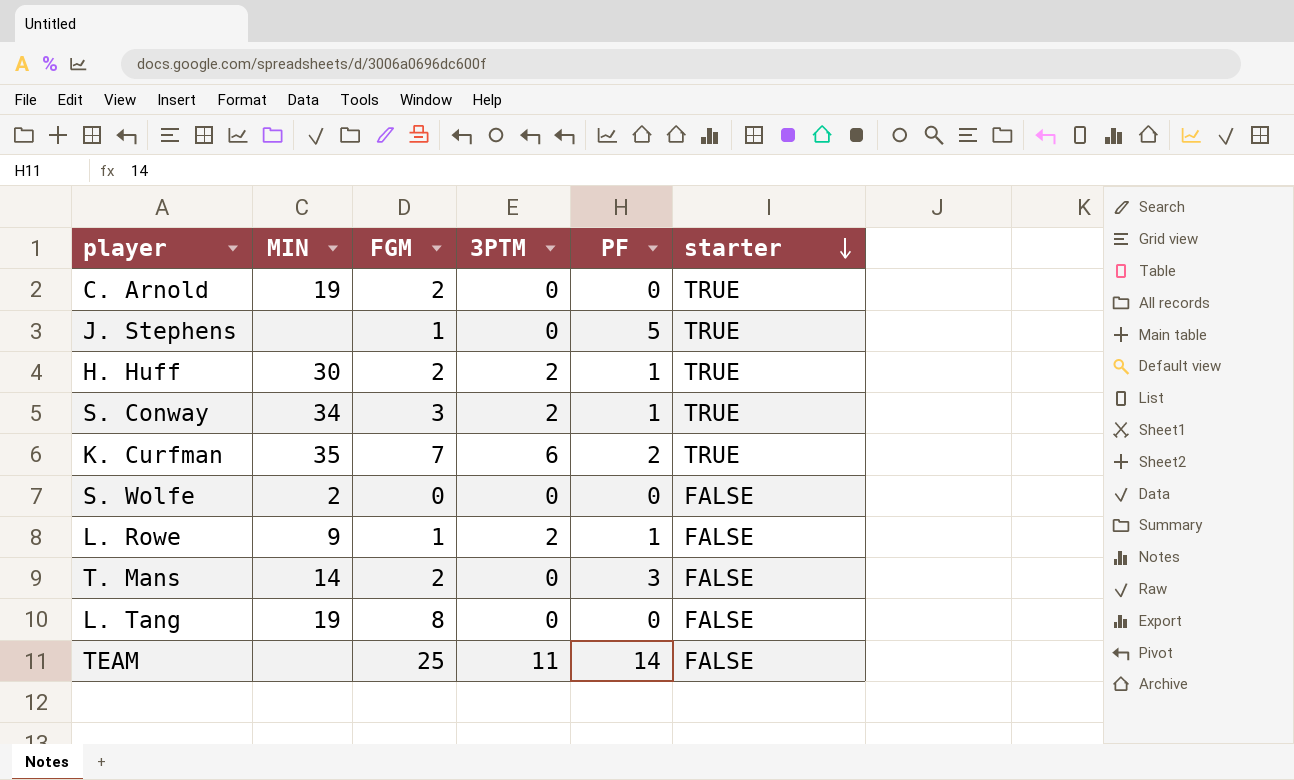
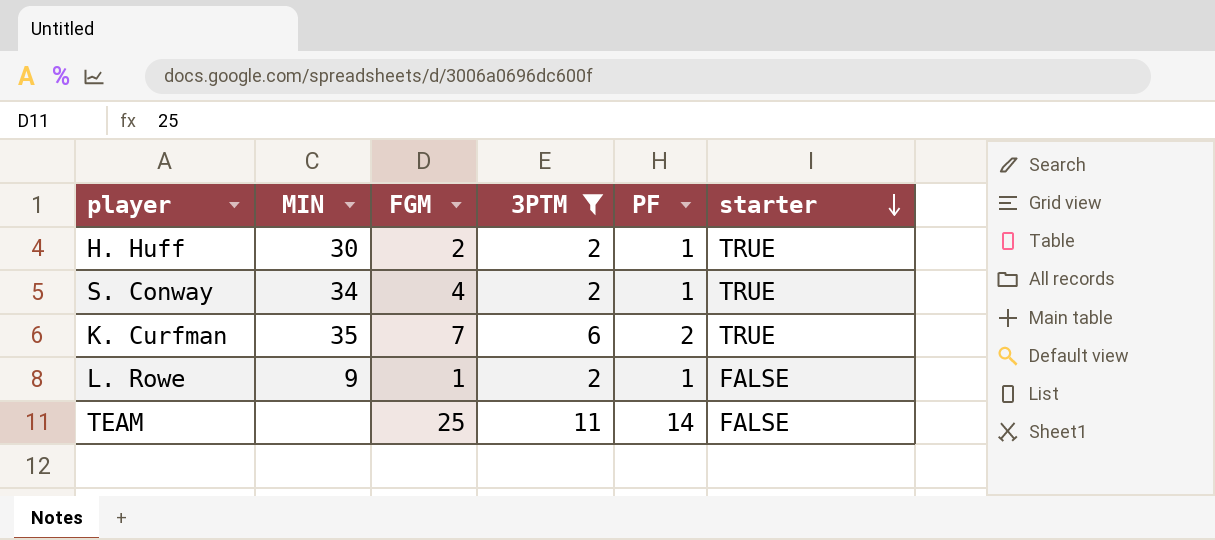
filter: none -> 3PTM != 0
S. Conway | FGM: 3 -> 4

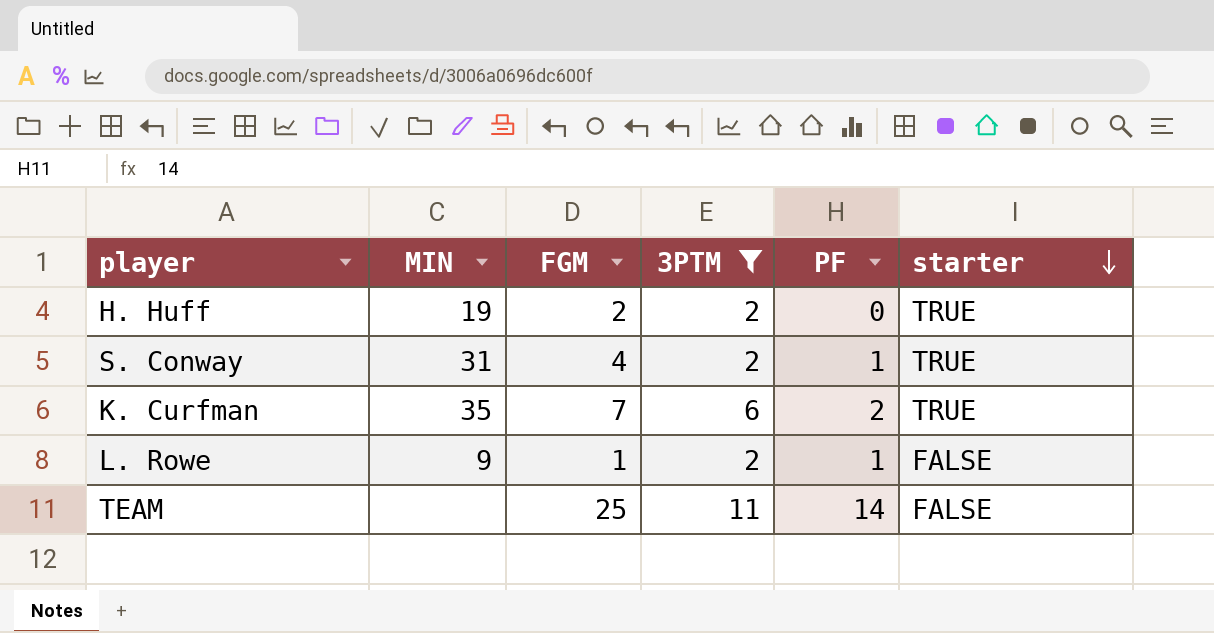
H. Huff | MIN: 30 -> 19
H. Huff | PF: 1 -> 0
S. Conway | MIN: 34 -> 31

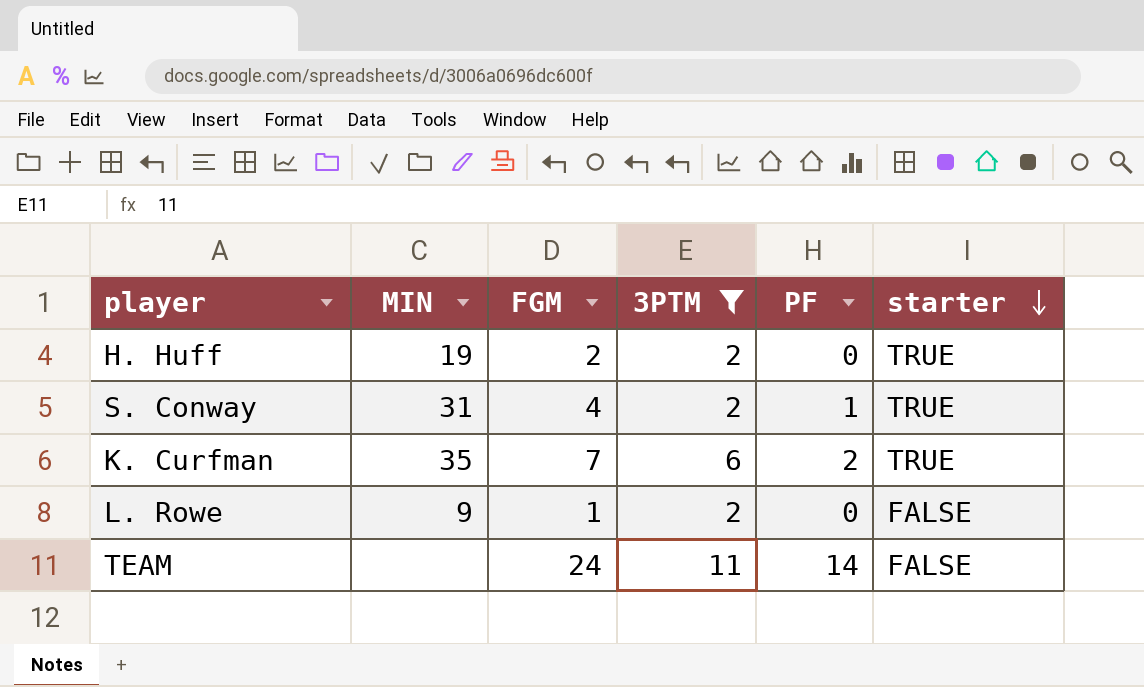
L. Rowe | PF: 1 -> 0
TEAM | FGM: 25 -> 24

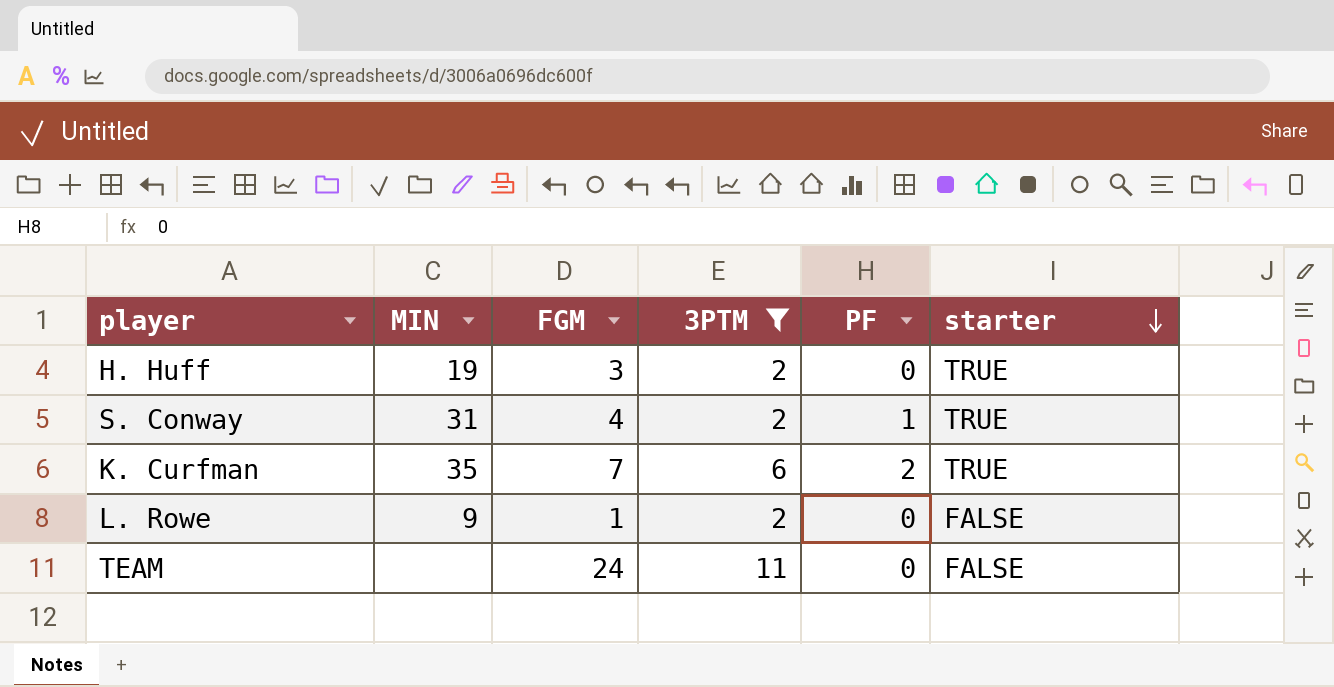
H. Huff | FGM: 2 -> 3
TEAM | PF: 14 -> 0

